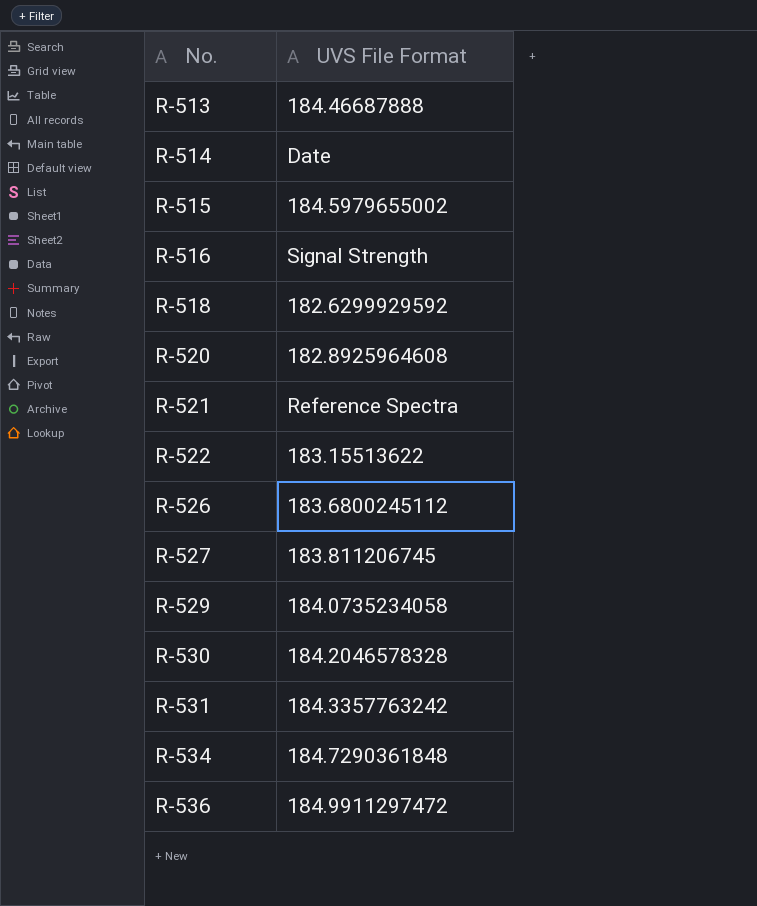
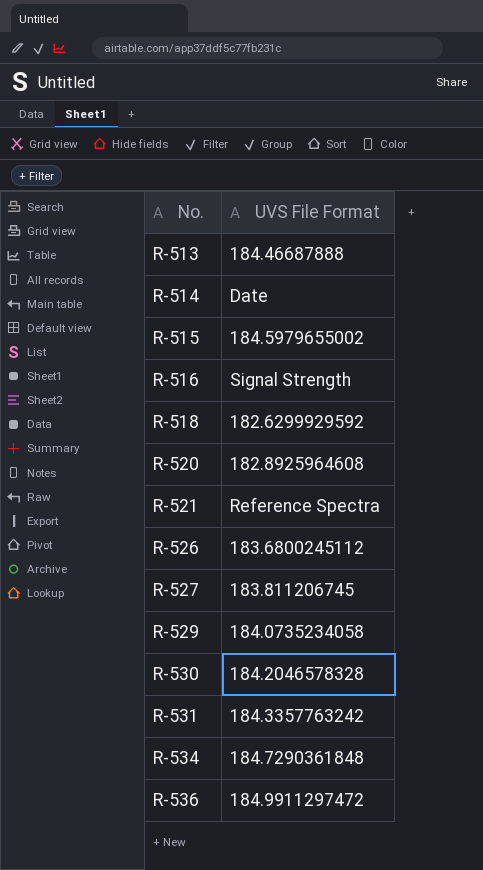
row R-522: 183.15513622 -> none

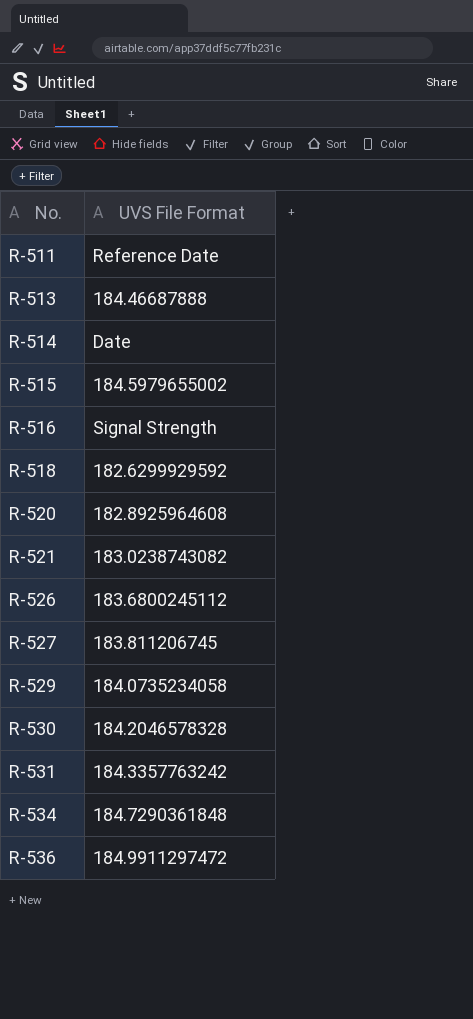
row R-511: none -> Reference Date
R-521 | UVS File Format: Reference Spectra -> 183.0238743082

